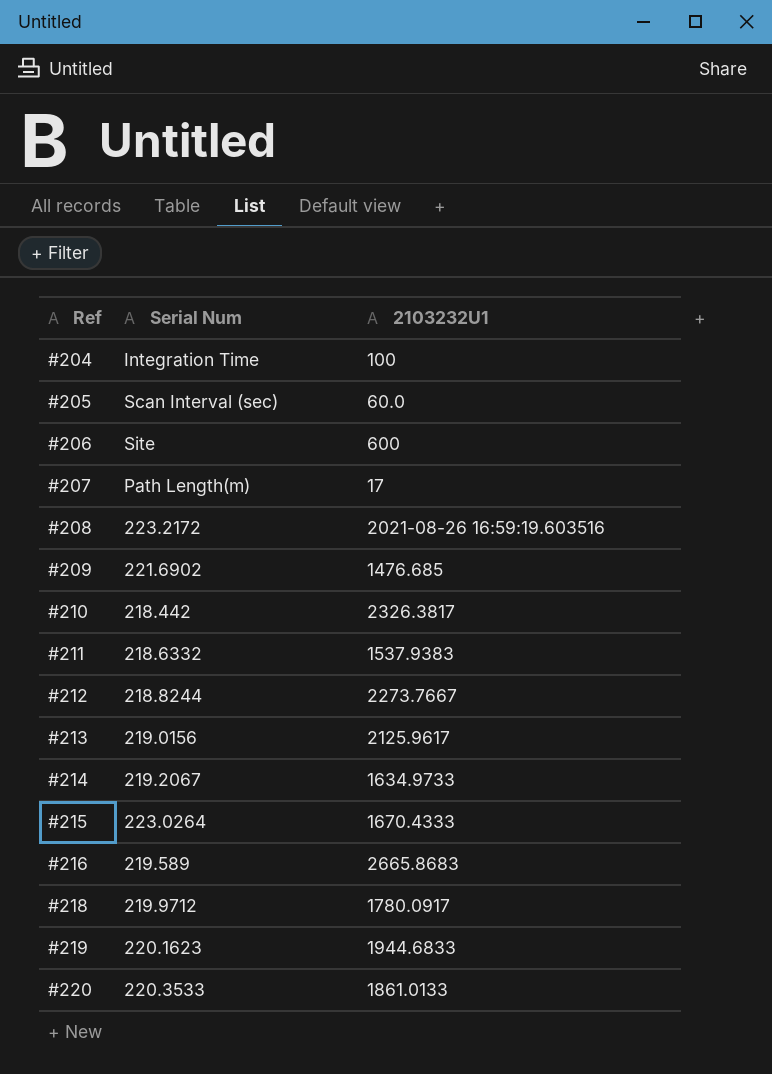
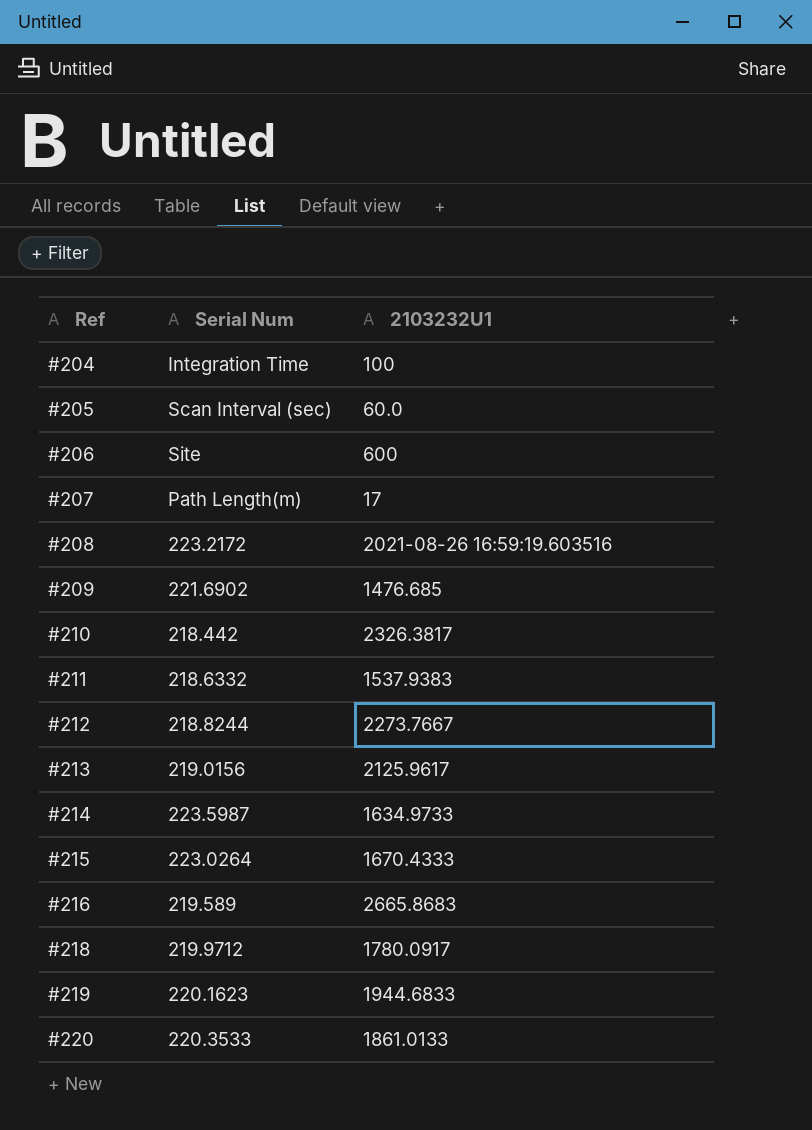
#214 | Serial Num: 219.2067 -> 223.5987

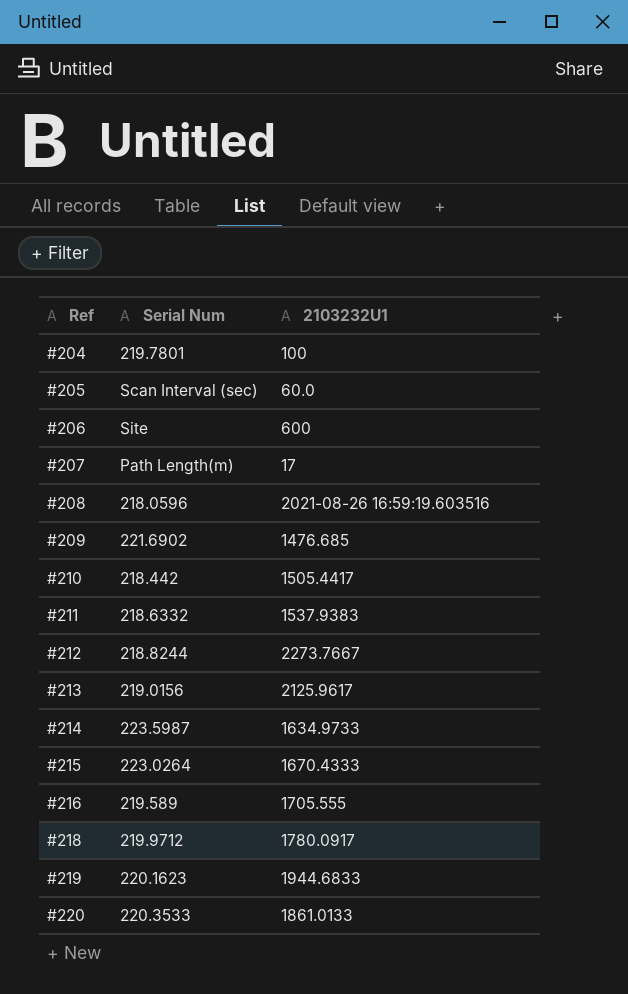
#204 | Serial Num: Integration Time -> 219.7801
#208 | Serial Num: 223.2172 -> 218.0596
#210 | 2103232U1: 2326.3817 -> 1505.4417
#216 | 2103232U1: 2665.8683 -> 1705.555

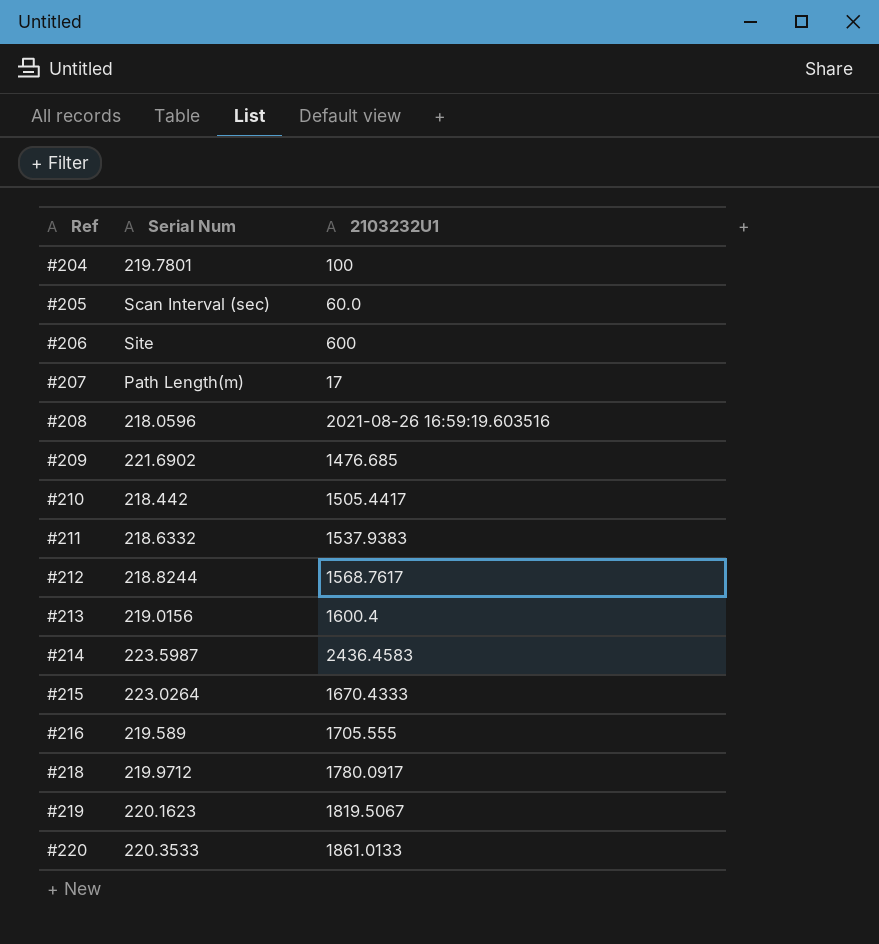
#212 | 2103232U1: 2273.7667 -> 1568.7617
#213 | 2103232U1: 2125.9617 -> 1600.4
#214 | 2103232U1: 1634.9733 -> 2436.4583
#219 | 2103232U1: 1944.6833 -> 1819.5067

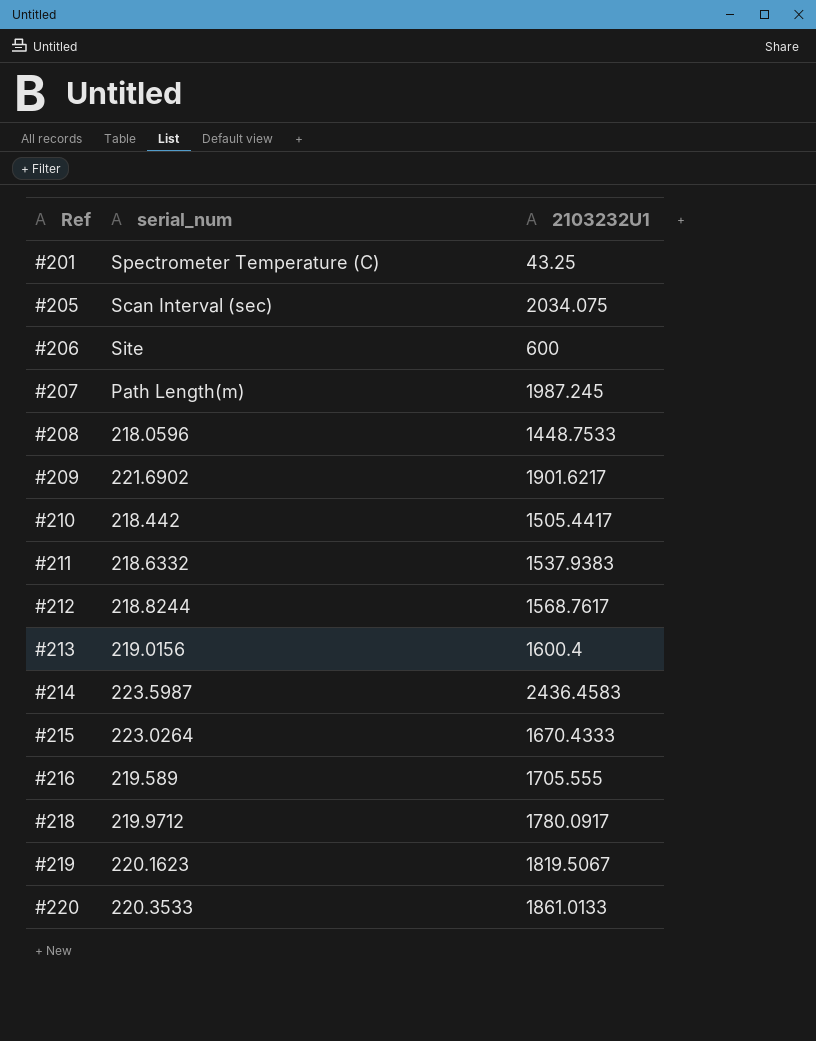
column name: Serial Num -> serial_num
row #204: 219.7801 | 100 -> none
row #201: none -> Spectrometer Temperature (C) | 43.25
#205 | 2103232U1: 60.0 -> 2034.075
#207 | 2103232U1: 17 -> 1987.245
#208 | 2103232U1: 2021-08-26 16:59:19.603516 -> 1448.7533
#209 | 2103232U1: 1476.685 -> 1901.6217

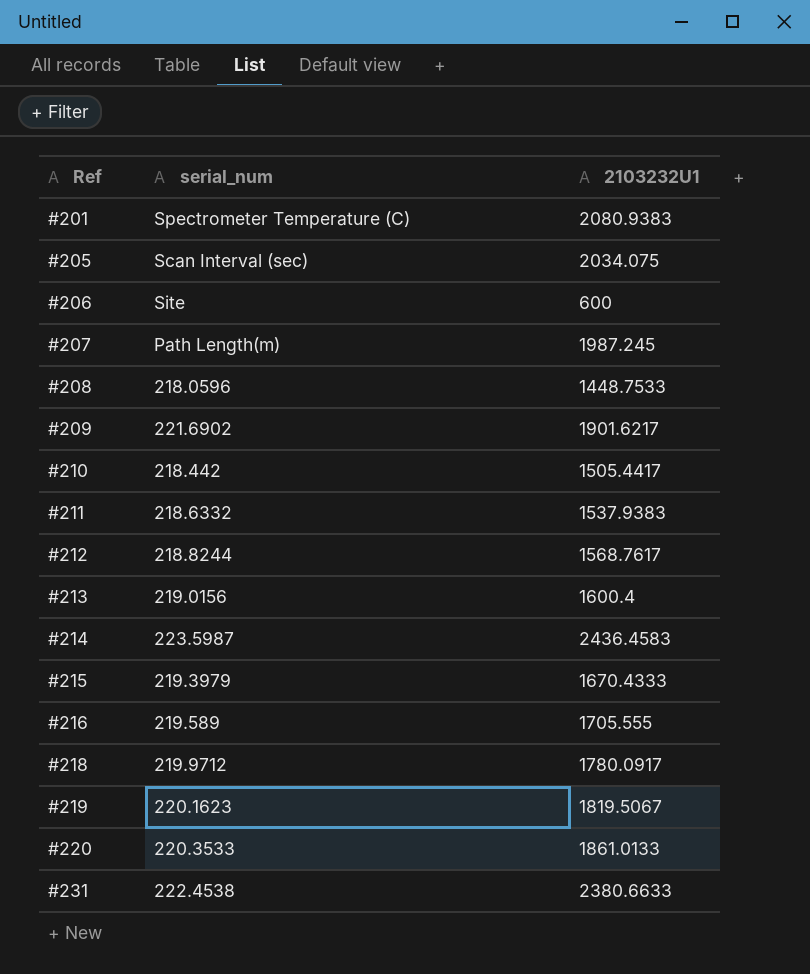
#201 | 2103232U1: 43.25 -> 2080.9383
#215 | serial_num: 223.0264 -> 219.3979
row #231: none -> 222.4538 | 2380.6633

